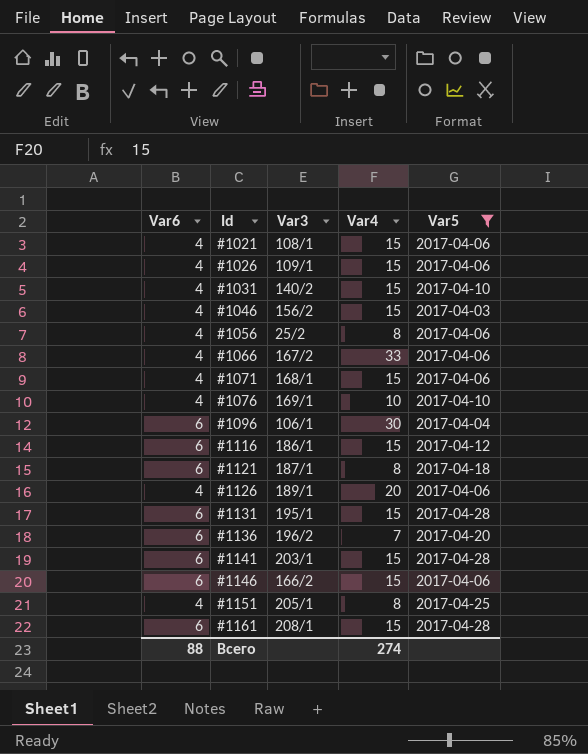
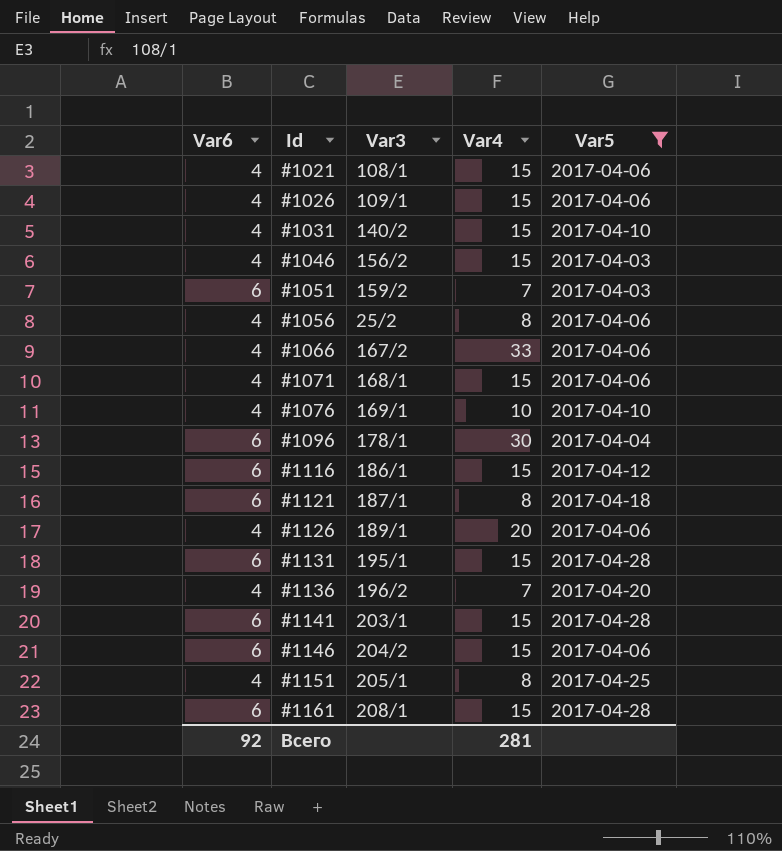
row #1051: none -> 6 | 159/2 | 7 | 2017-04-03
#1096 | Var3: 106/1 -> 178/1
#1136 | Var6: 6 -> 4
#1146 | Var3: 166/2 -> 204/2
Всего | Var6: 88 -> 92
Всего | Var4: 274 -> 281

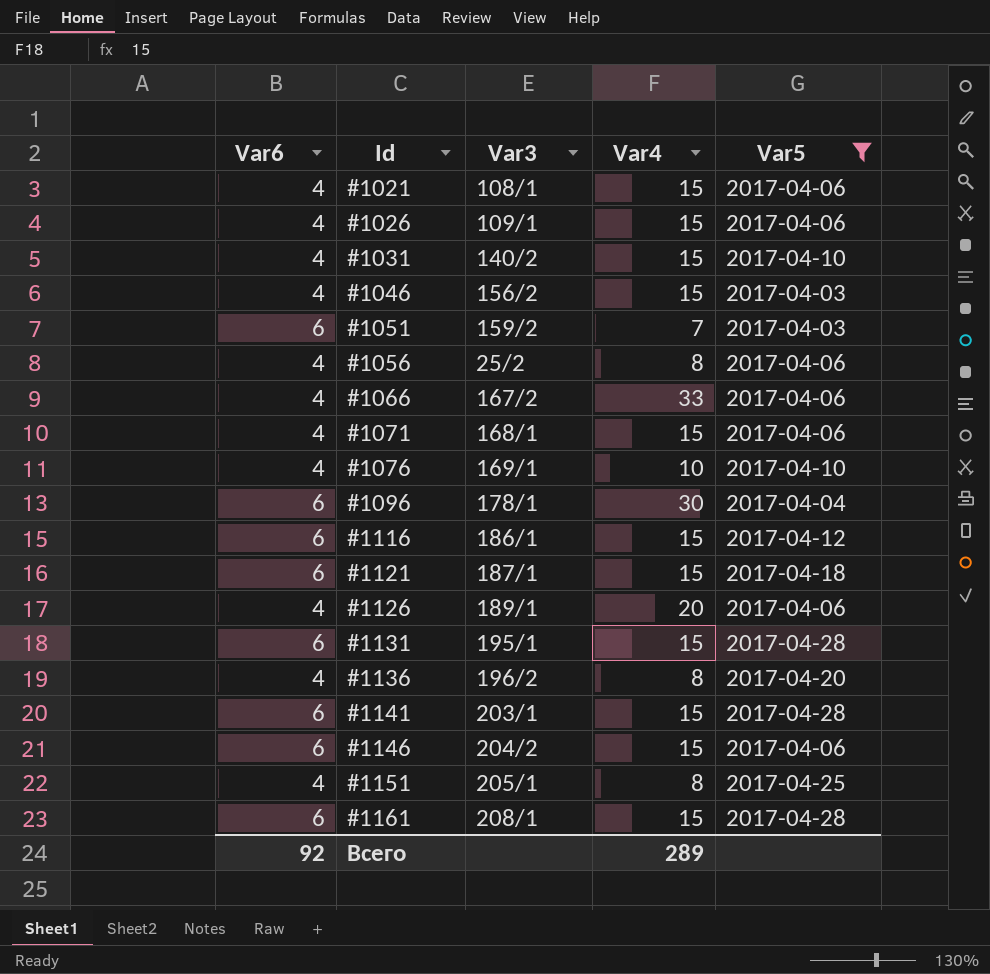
#1121 | Var4: 8 -> 15
#1136 | Var4: 7 -> 8
Всего | Var4: 281 -> 289

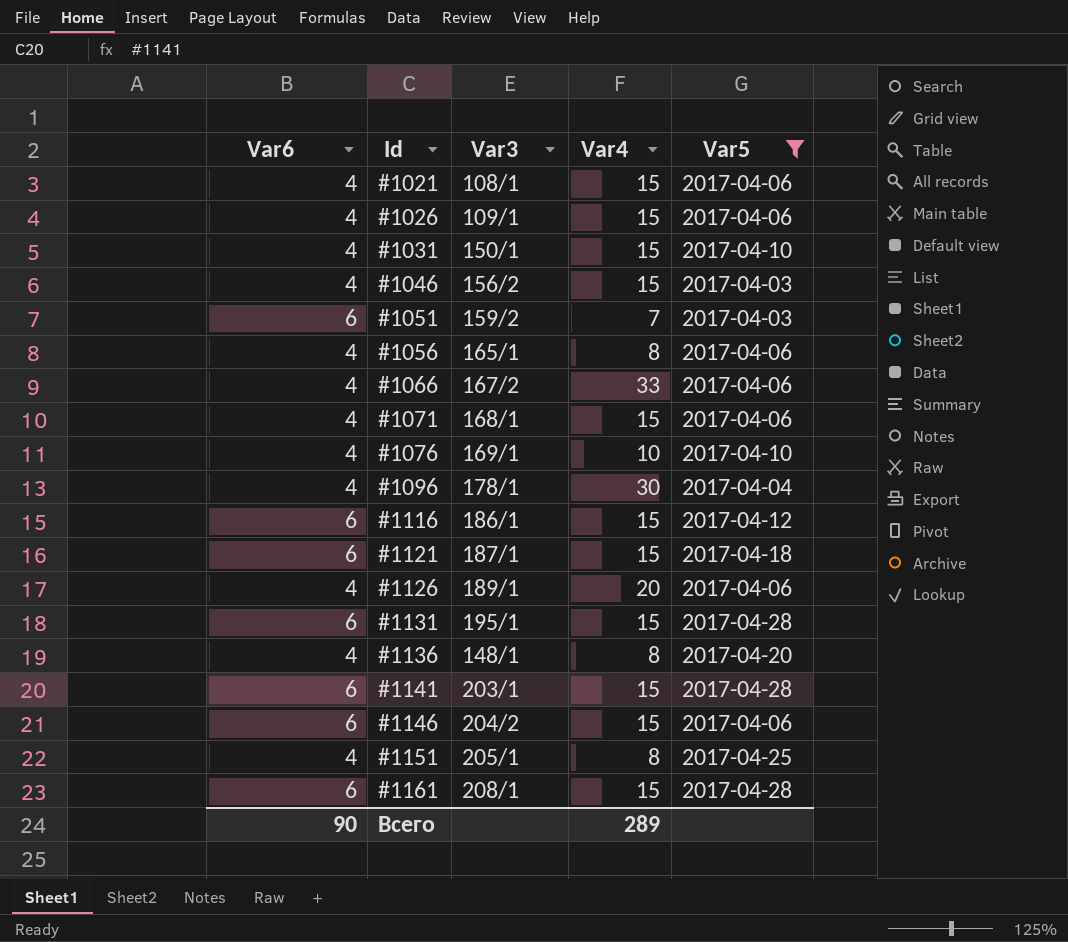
#1031 | Var3: 140/2 -> 150/1
#1056 | Var3: 25/2 -> 165/1
#1096 | Var6: 6 -> 4
#1136 | Var3: 196/2 -> 148/1
Всего | Var6: 92 -> 90

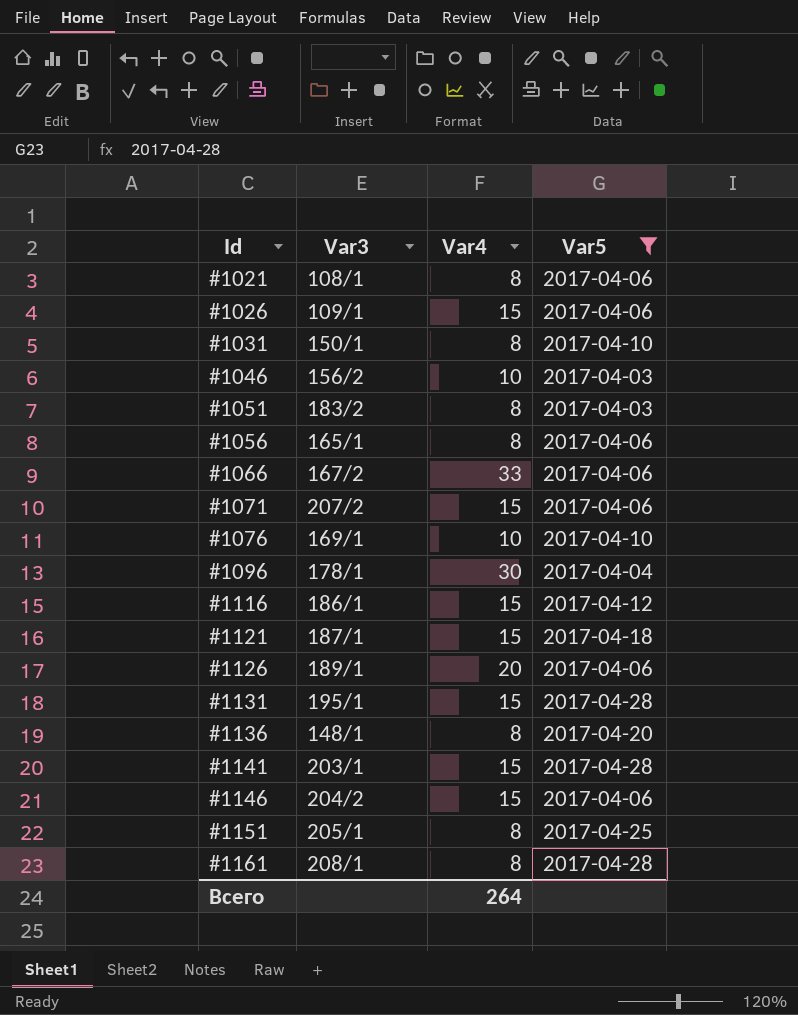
column Var6 | position: 1 -> none
#1021 | Var4: 15 -> 8
#1031 | Var4: 15 -> 8
#1046 | Var4: 15 -> 10
#1051 | Var3: 159/2 -> 183/2
#1051 | Var4: 7 -> 8
#1071 | Var3: 168/1 -> 207/2
#1161 | Var4: 15 -> 8
Всего | Var4: 289 -> 264

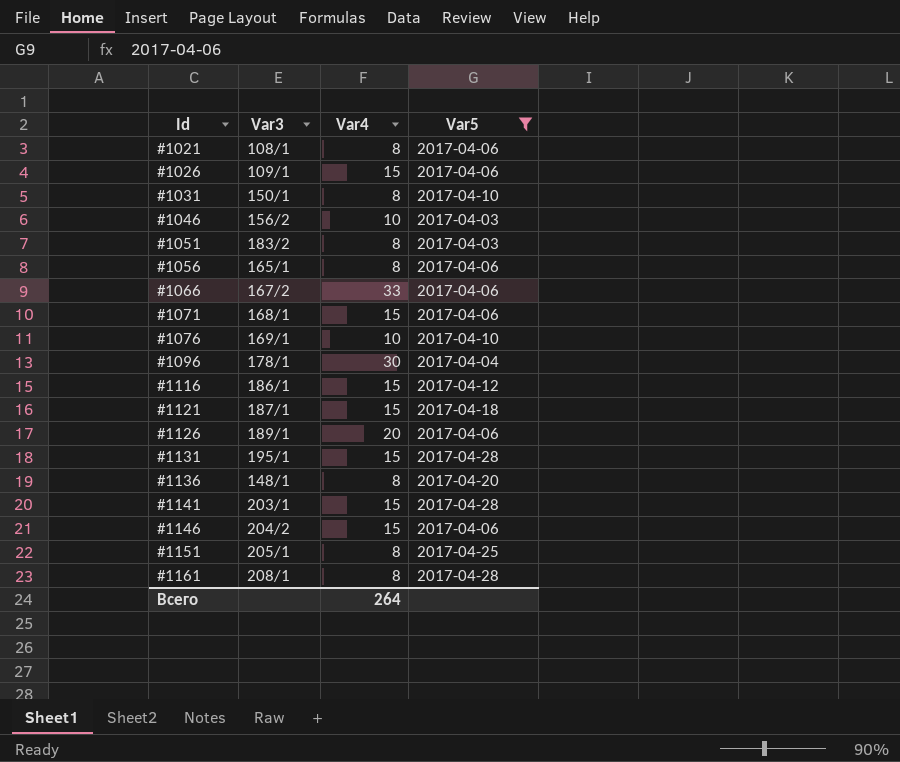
#1071 | Var3: 207/2 -> 168/1

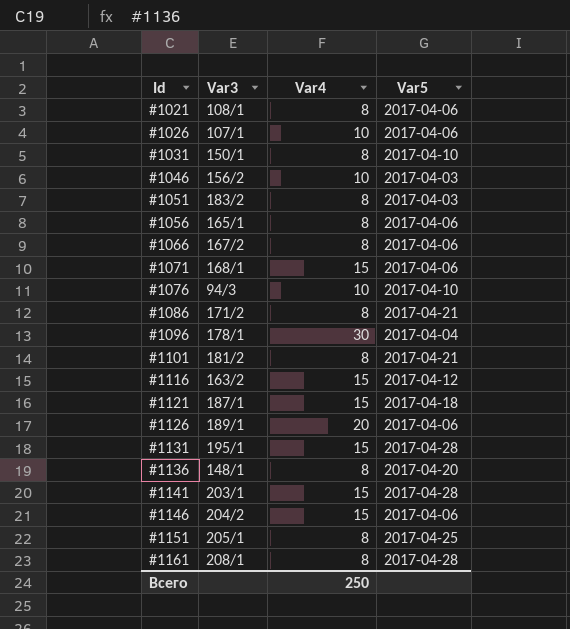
filter: Var5 != 2017-04-21 -> none
#1026 | Var3: 109/1 -> 107/1
#1026 | Var4: 15 -> 10
#1066 | Var4: 33 -> 8
#1076 | Var3: 169/1 -> 94/3
#1116 | Var3: 186/1 -> 163/2
Всего | Var4: 264 -> 250

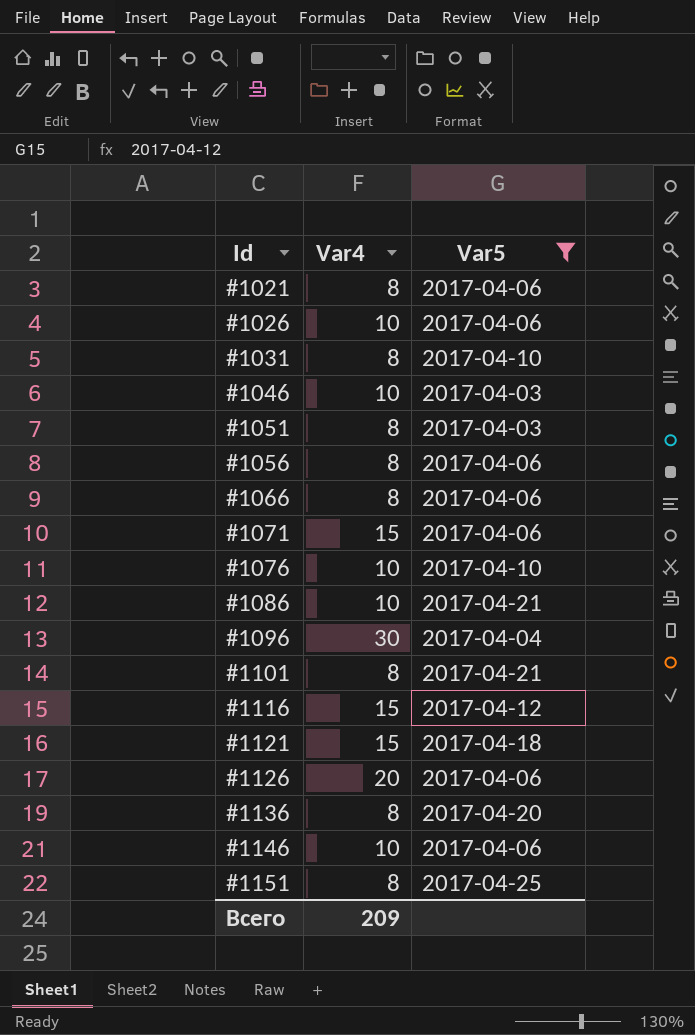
filter: none -> Var5 != 2017-04-28
column Var3 | position: 2 -> none
#1086 | Var4: 8 -> 10
#1146 | Var4: 15 -> 10
Всего | Var4: 250 -> 209

